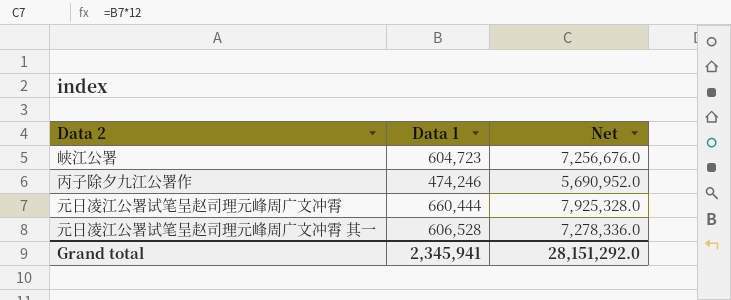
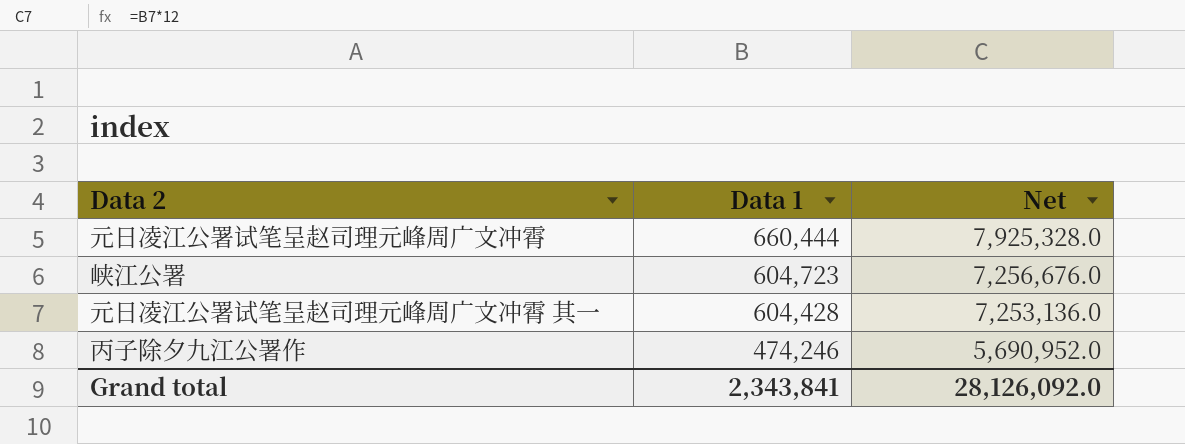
row order: none -> Data 1 descending
元日凌江公署试笔呈赵司理元峰周广文冲霄 其一 | Data 1: 606,528 -> 604,428
元日凌江公署试笔呈赵司理元峰周广文冲霄 其一 | Net: 7,278,336.0 -> 7,253,136.0
Grand total | Data 1: 2,345,941 -> 2,343,841
Grand total | Net: 28,151,292.0 -> 28,126,092.0

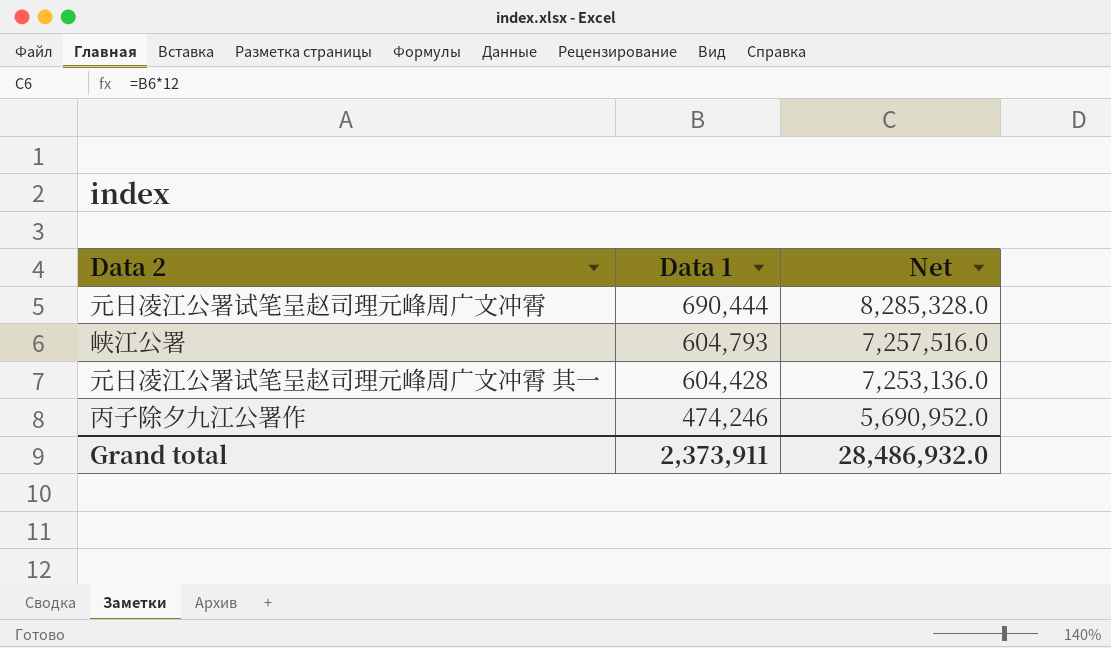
元日凌江公署试笔呈赵司理元峰周广文冲霄 | Data 1: 660,444 -> 690,444
元日凌江公署试笔呈赵司理元峰周广文冲霄 | Net: 7,925,328.0 -> 8,285,328.0
峡江公署 | Data 1: 604,723 -> 604,793
峡江公署 | Net: 7,256,676.0 -> 7,257,516.0
Grand total | Data 1: 2,343,841 -> 2,373,911
Grand total | Net: 28,126,092.0 -> 28,486,932.0

